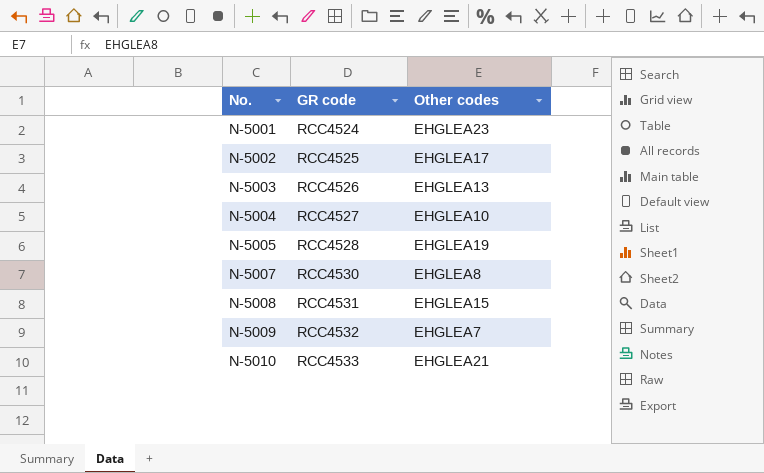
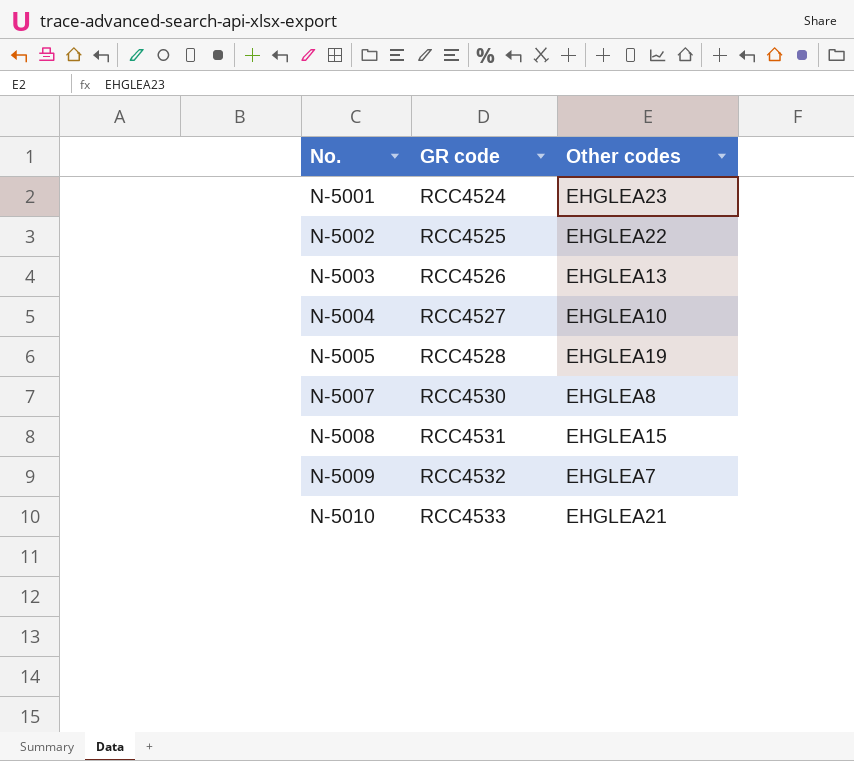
N-5002 | Other codes: EHGLEA17 -> EHGLEA22

